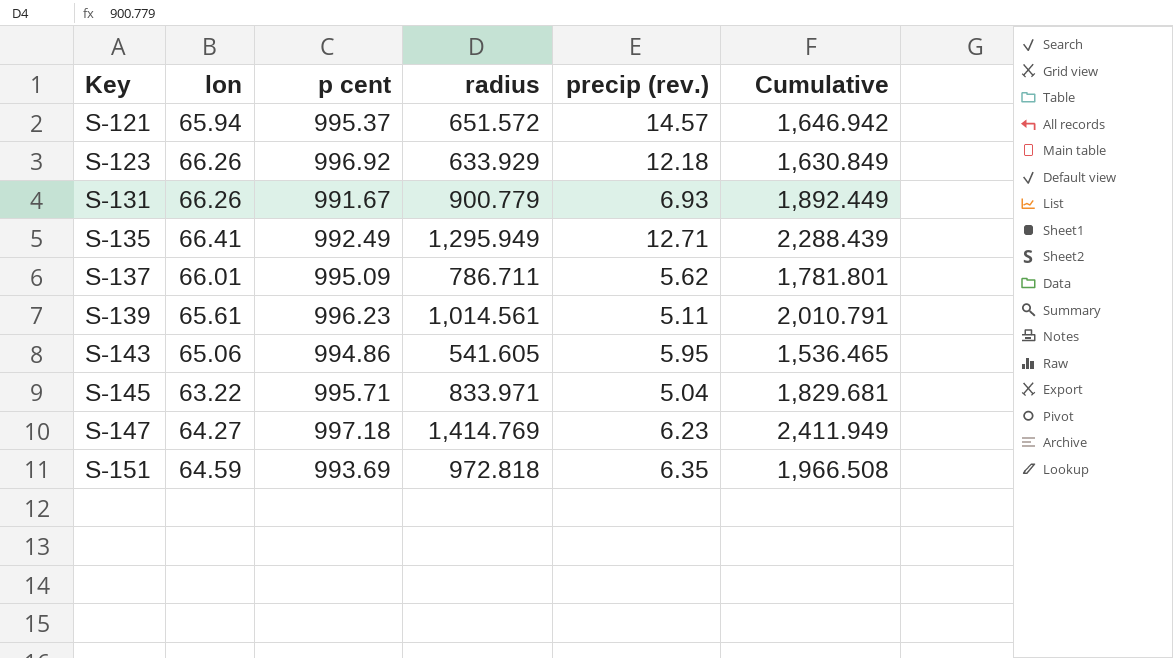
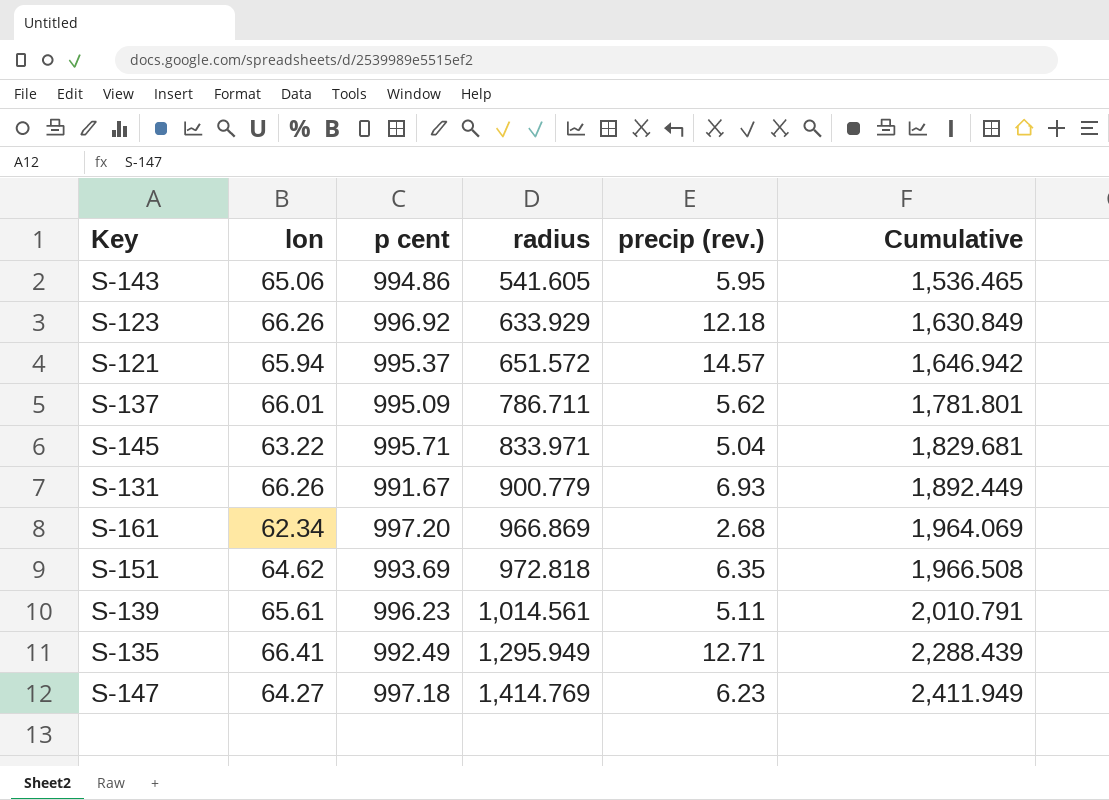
row order: Key ascending -> radius ascending
row S-161: none -> 62.34 | 997.20 | 966.869 | 2.68 | 1,964.069
S-151 | lon: 64.59 -> 64.62

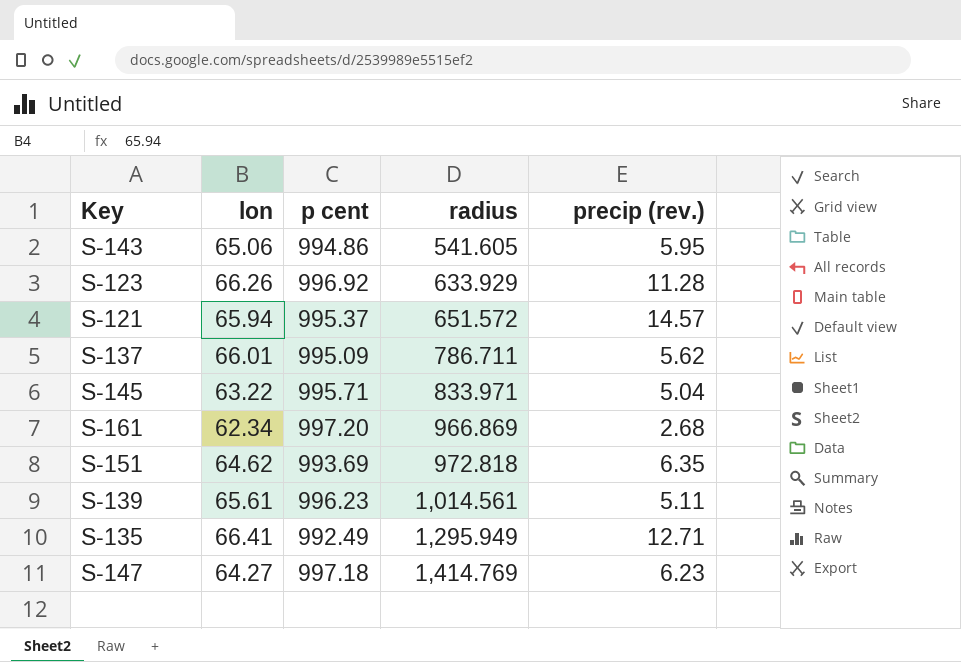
column Cumulative | formula: [p cent] + [radius] -> none
row S-131: 66.26 | 991.67 | 900.779 | 6.93 | 1,892.449 -> none
S-123 | precip (rev.): 12.18 -> 11.28

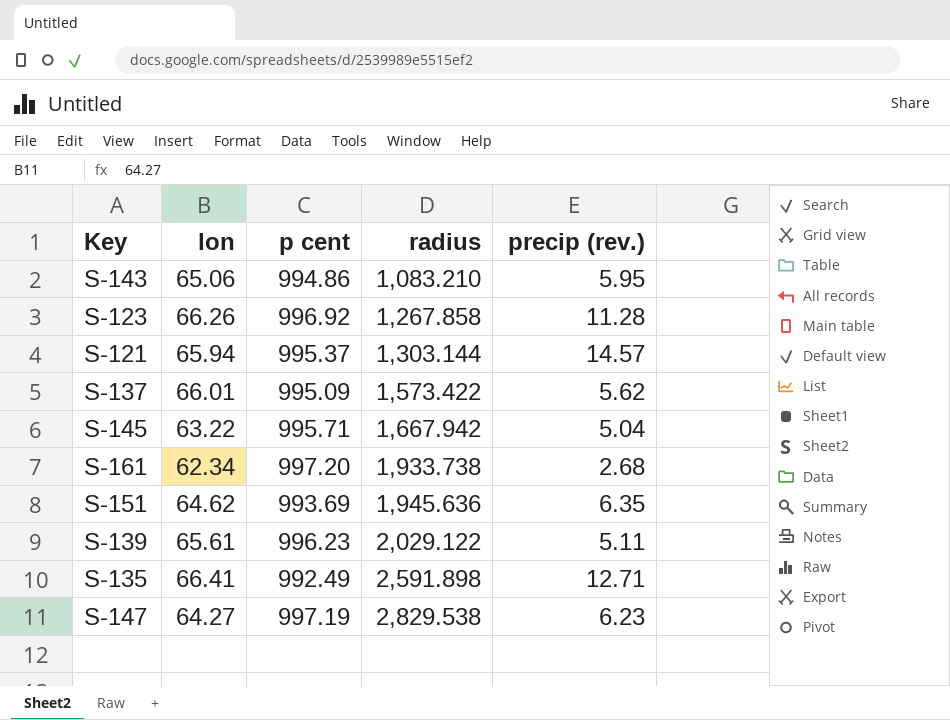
S-143 | radius: 541.605 -> 1,083.210
S-123 | radius: 633.929 -> 1,267.858
S-121 | radius: 651.572 -> 1,303.144
S-137 | radius: 786.711 -> 1,573.422
S-145 | radius: 833.971 -> 1,667.942
S-161 | radius: 966.869 -> 1,933.738
S-151 | radius: 972.818 -> 1,945.636
S-139 | radius: 1,014.561 -> 2,029.122
S-135 | radius: 1,295.949 -> 2,591.898
S-147 | p cent: 997.18 -> 997.19
S-147 | radius: 1,414.769 -> 2,829.538

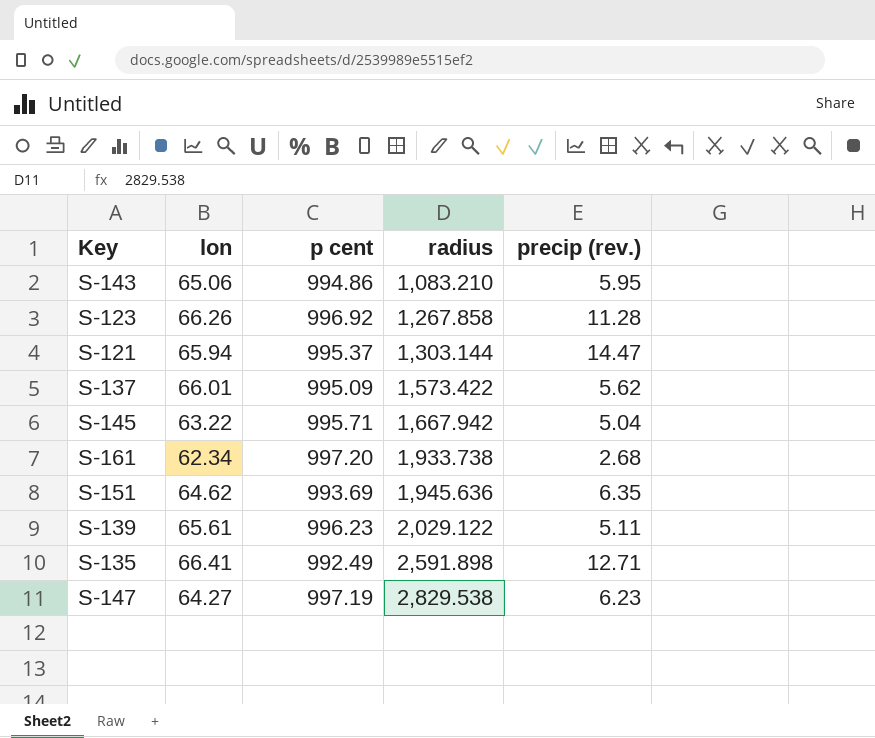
S-121 | precip (rev.): 14.57 -> 14.47

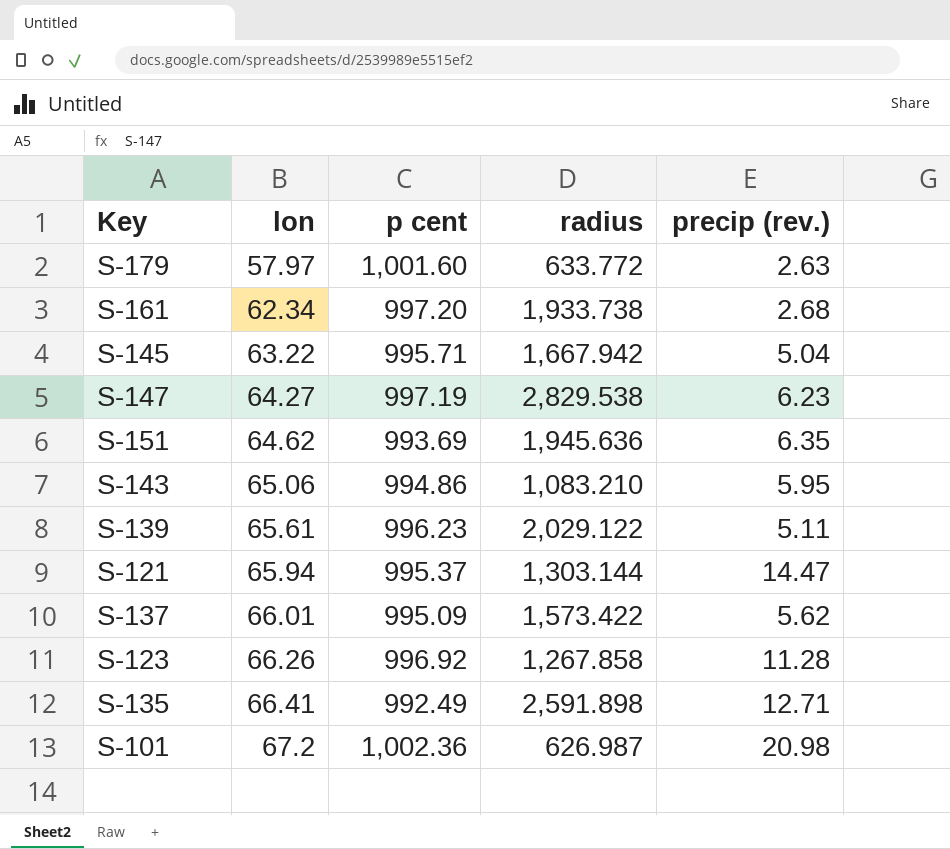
row order: radius ascending -> lon ascending
row S-179: none -> 57.97 | 1,001.60 | 633.772 | 2.63
row S-101: none -> 67.2 | 1,002.36 | 626.987 | 20.98

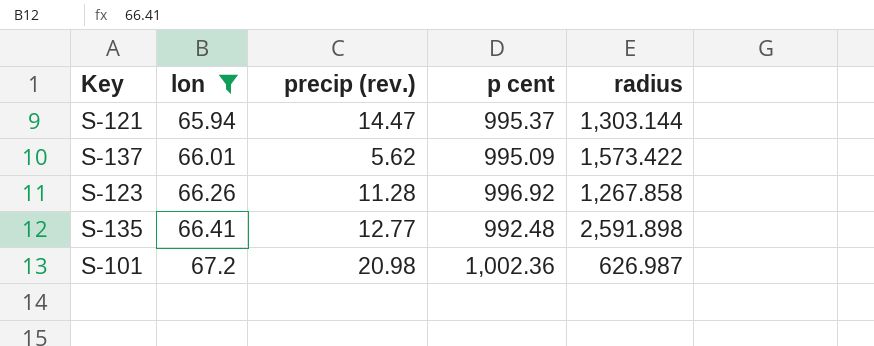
filter: none -> lon >= 65.94
column precip (rev.) | position: 5 -> 3
S-135 | precip (rev.): 12.71 -> 12.77
S-135 | p cent: 992.49 -> 992.48

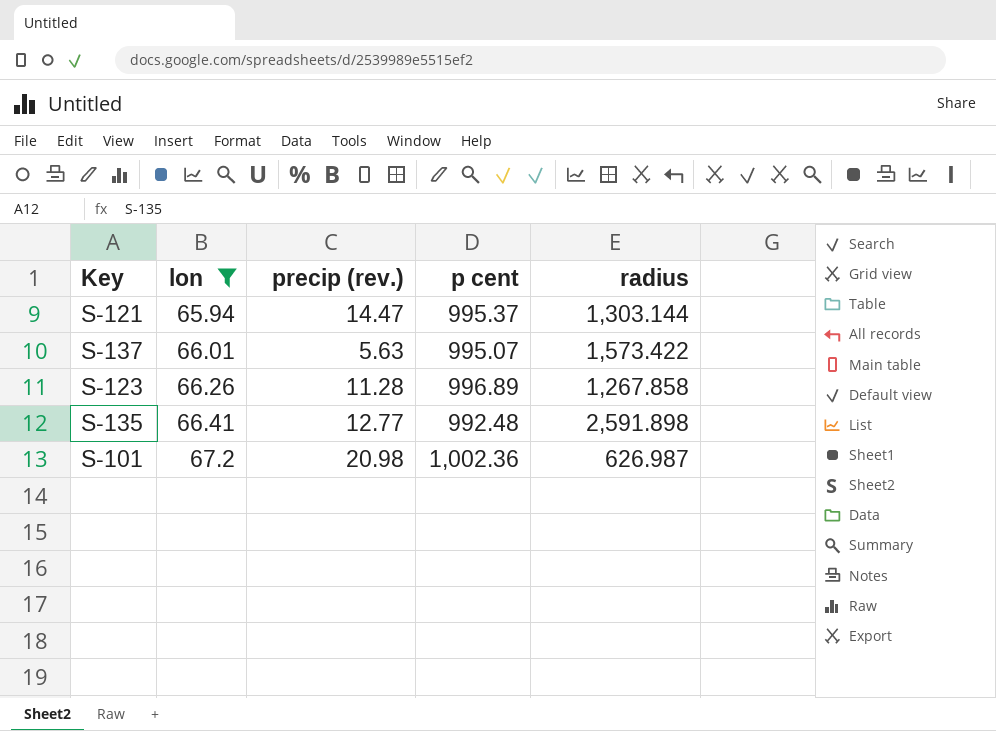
S-137 | precip (rev.): 5.62 -> 5.63
S-137 | p cent: 995.09 -> 995.07
S-123 | p cent: 996.92 -> 996.89

